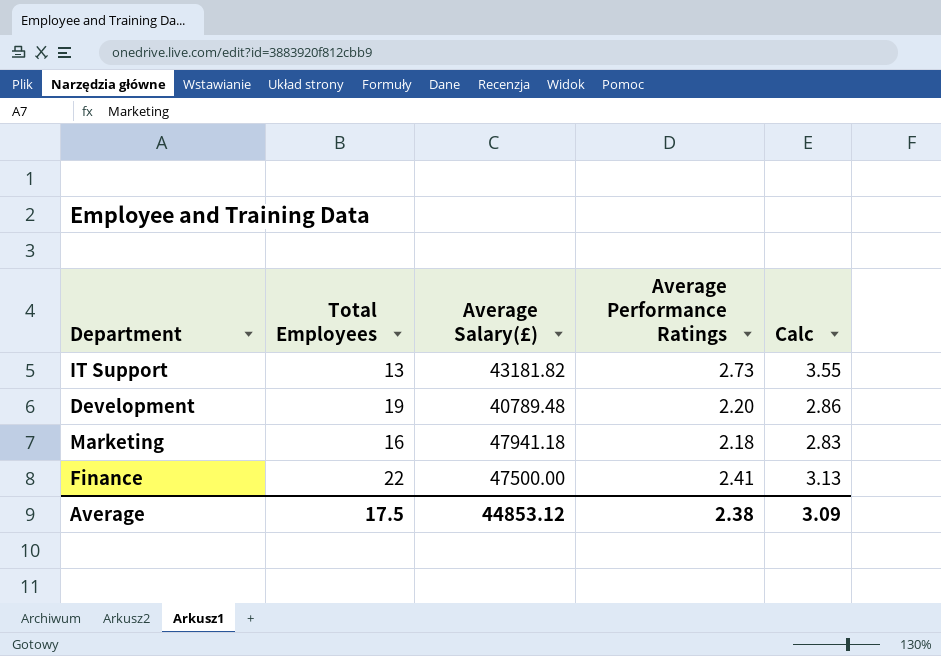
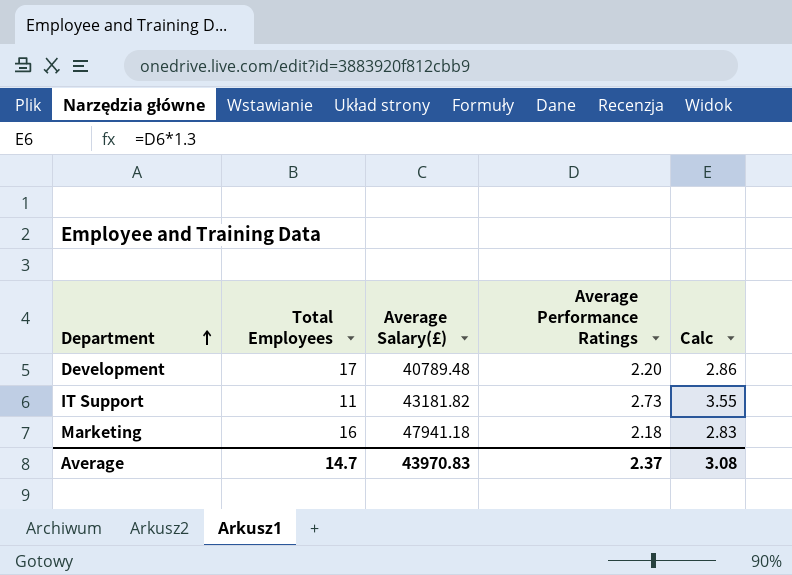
row order: none -> Department ascending
row Finance: 22 | 47500.00 | 2.41 | 3.13 -> none
Development | Total Employees: 19 -> 17
IT Support | Total Employees: 13 -> 11
Average | Total Employees: 17.5 -> 14.7
Average | Average Salary(£): 44853.12 -> 43970.83
Average | Average Performance Ratings: 2.38 -> 2.37
Average | Calc: 3.09 -> 3.08

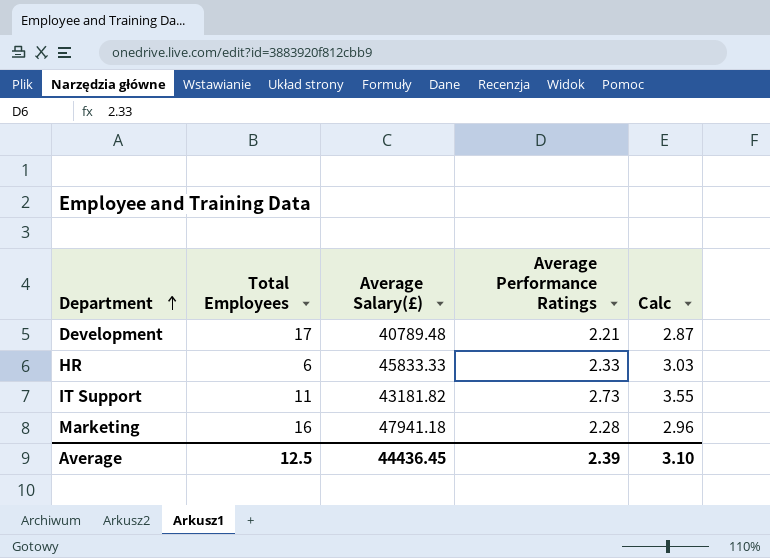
Development | Average Performance Ratings: 2.20 -> 2.21
Development | Calc: 2.86 -> 2.87
row HR: none -> 6 | 45833.33 | 2.33 | 3.03
Marketing | Average Performance Ratings: 2.18 -> 2.28
Marketing | Calc: 2.83 -> 2.96
Average | Total Employees: 14.7 -> 12.5
Average | Average Salary(£): 43970.83 -> 44436.45
Average | Average Performance Ratings: 2.37 -> 2.39
Average | Calc: 3.08 -> 3.10

